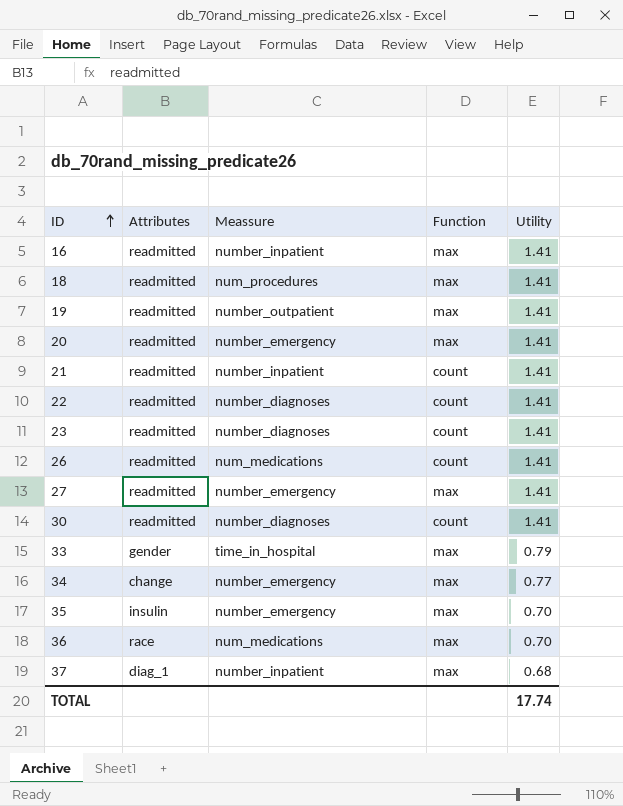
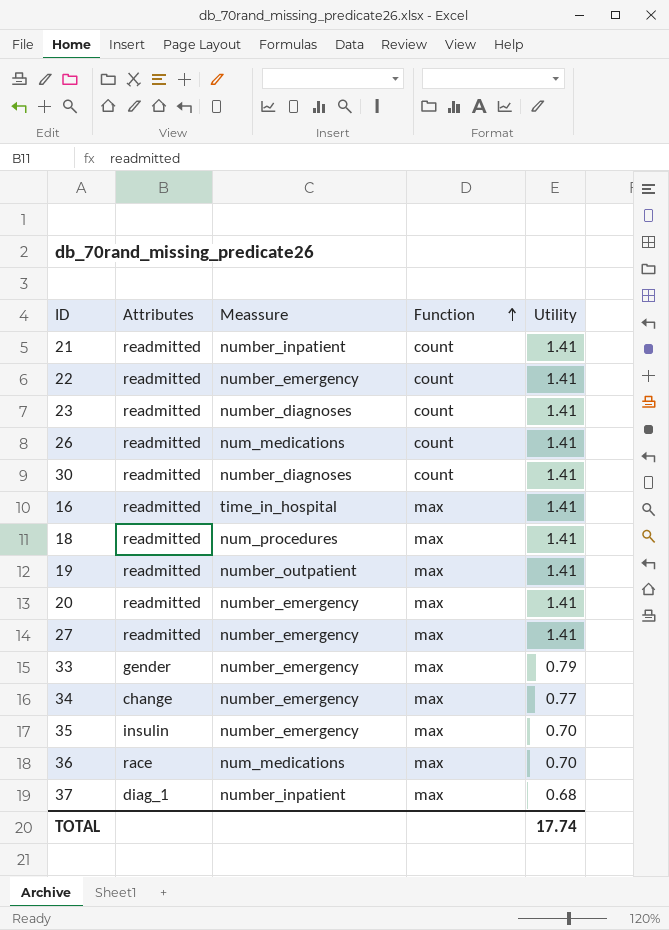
row order: ID ascending -> Function ascending
22 | Meassure: number_diagnoses -> number_emergency
16 | Meassure: number_inpatient -> time_in_hospital
33 | Meassure: time_in_hospital -> number_emergency

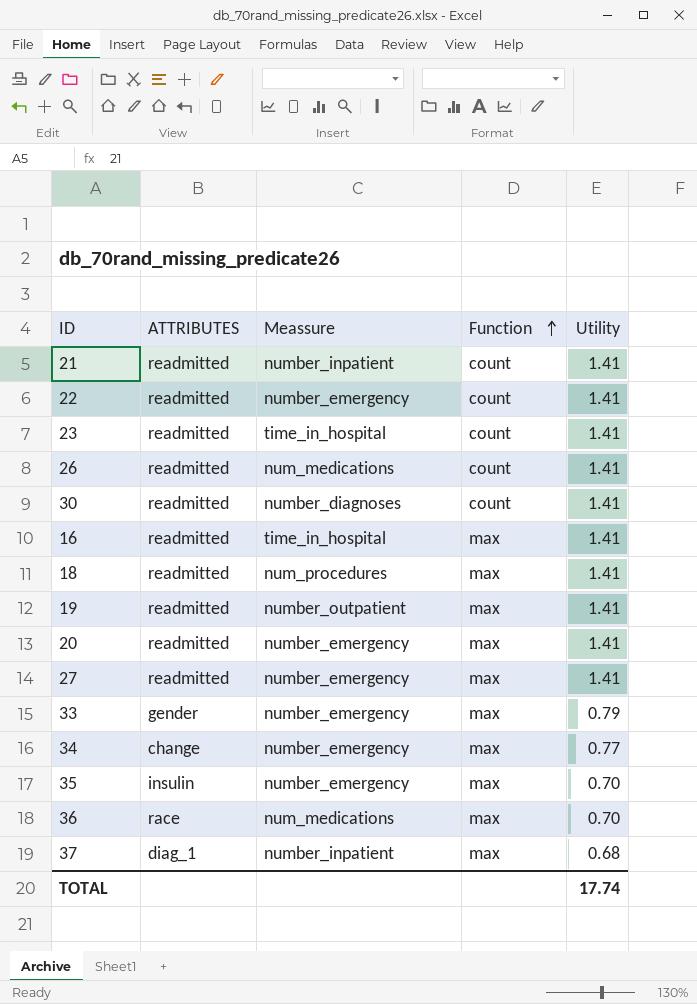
column name: Attributes -> ATTRIBUTES
23 | Meassure: number_diagnoses -> time_in_hospital

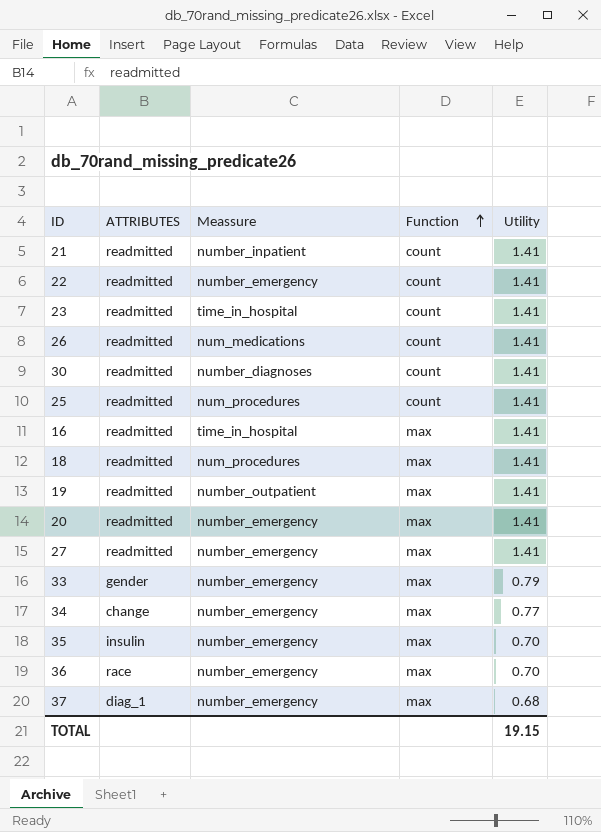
row 25: none -> readmitted | num_procedures | count | 1.41
36 | Meassure: num_medications -> number_emergency
37 | Meassure: number_inpatient -> number_emergency
TOTAL | Utility: 17.74 -> 19.15

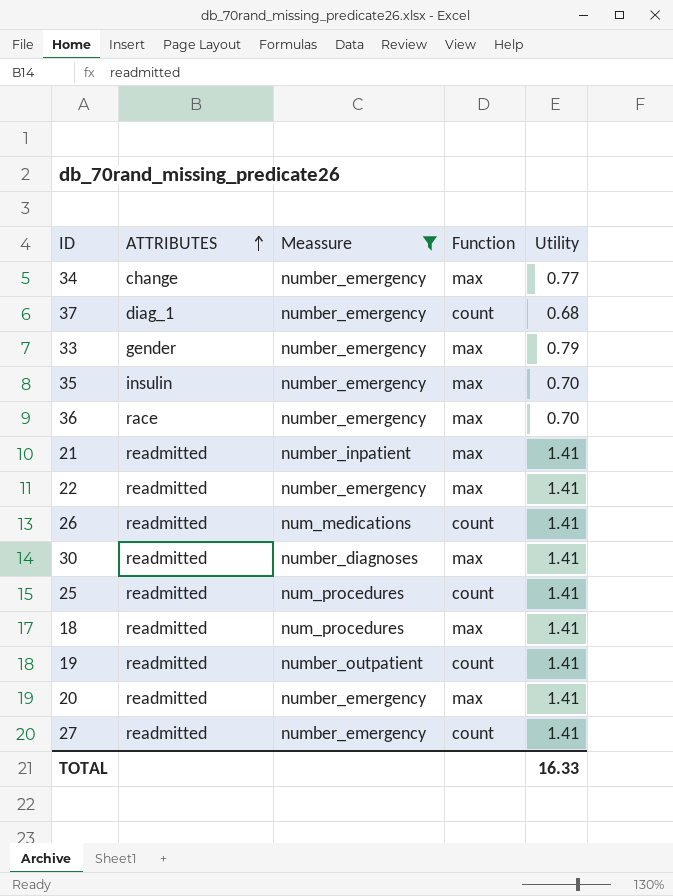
filter: none -> Meassure != time_in_hospital
row order: Function ascending -> ATTRIBUTES ascending
37 | Function: max -> count
21 | Function: count -> max
22 | Function: count -> max
30 | Function: count -> max
19 | Function: max -> count
27 | Function: max -> count
TOTAL | Utility: 19.15 -> 16.33

